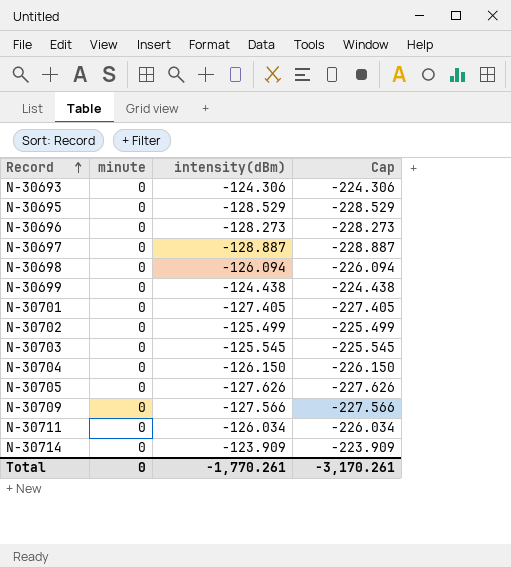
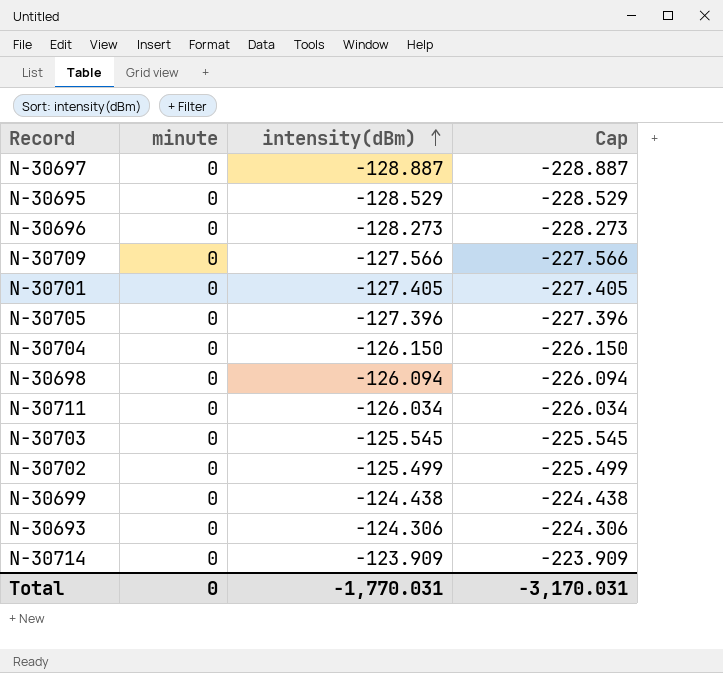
row order: Record ascending -> intensity(dBm) ascending
N-30705 | intensity(dBm): -127.626 -> -127.396
N-30705 | Cap: -227.626 -> -227.396
Total | intensity(dBm): -1,770.261 -> -1,770.031
Total | Cap: -3,170.261 -> -3,170.031

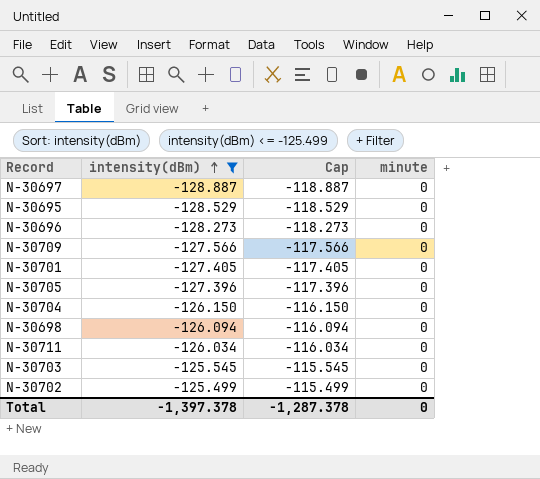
filter: none -> intensity(dBm) <= -125.499
column Cap | formula: [intensity(dBm)] - 100 -> [intensity(dBm)] + 10
column minute | position: 2 -> 4
Total | intensity(dBm): -1,770.031 -> -1,397.378
Total | Cap: -3,170.031 -> -1,287.378

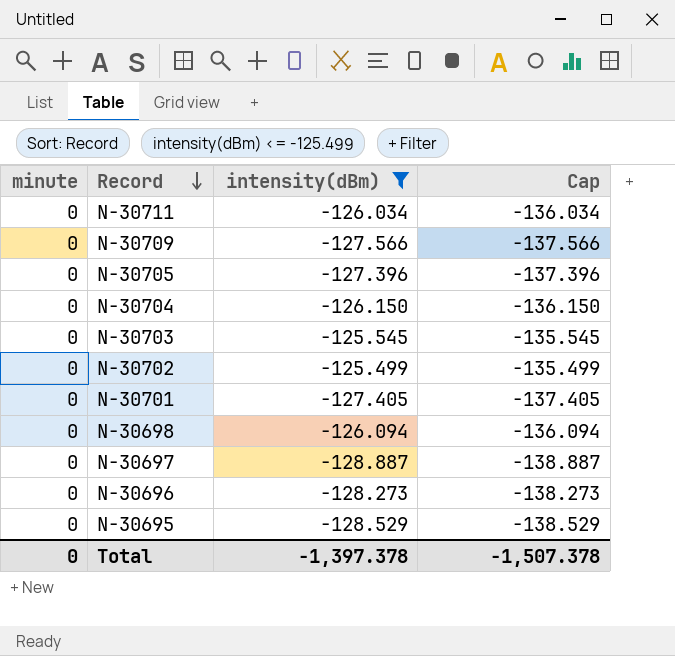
row order: intensity(dBm) ascending -> Record descending
column minute | position: 4 -> 1
column Cap | formula: [intensity(dBm)] + 10 -> [intensity(dBm)] - 10
Total | Cap: -1,287.378 -> -1,507.378

